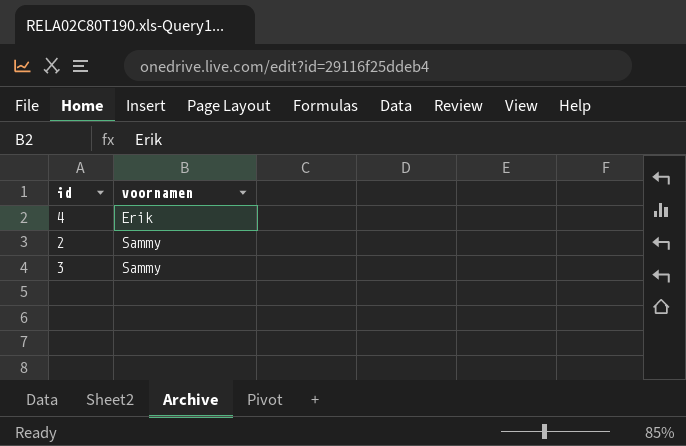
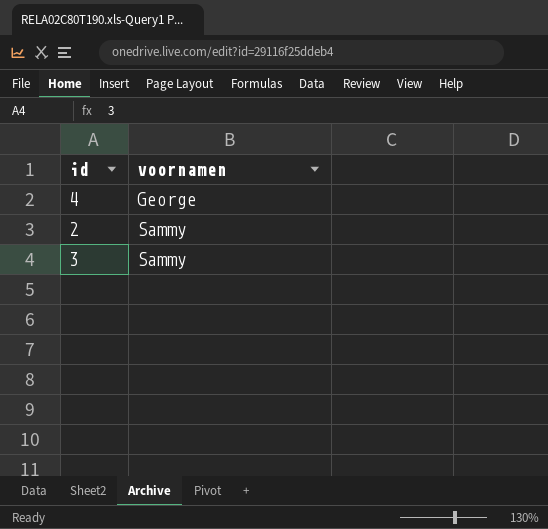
4 | voornamen: Erik -> George

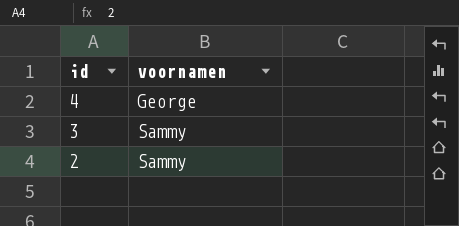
row order: voornamen ascending -> id descending

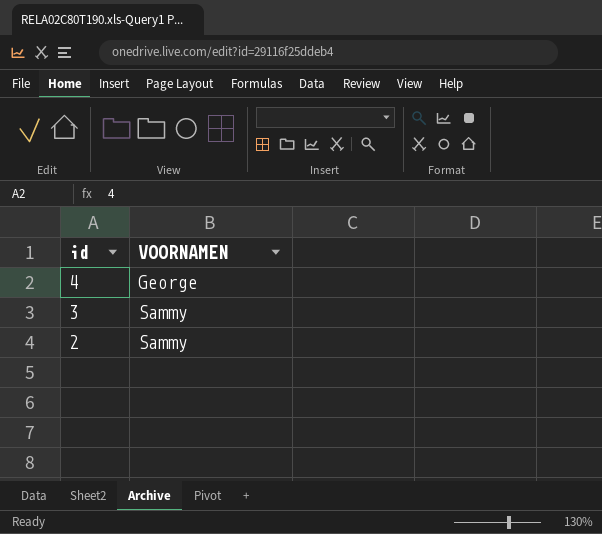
column name: voornamen -> VOORNAMEN

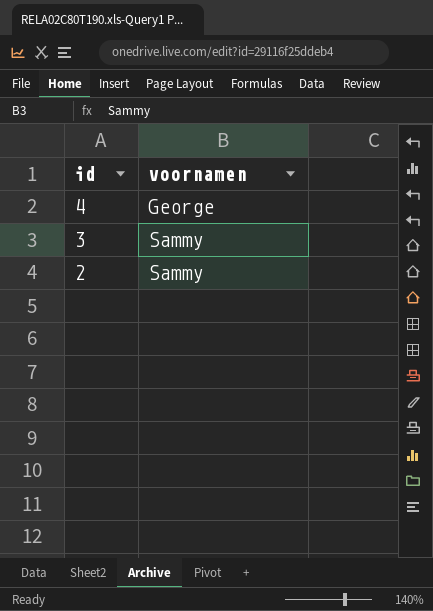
column name: VOORNAMEN -> voornamen

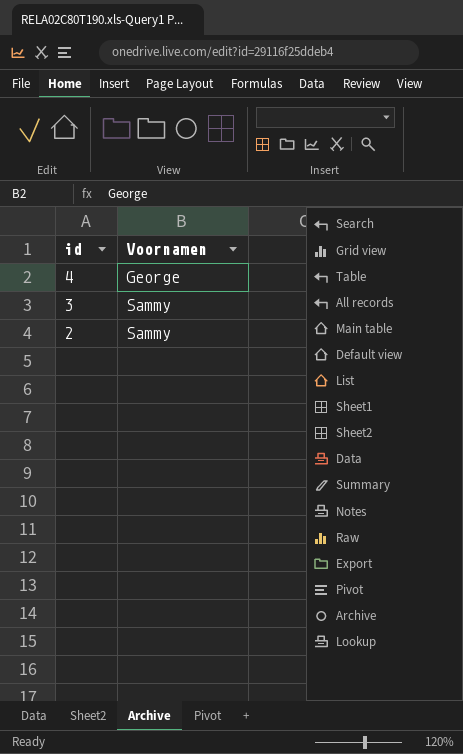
column name: voornamen -> Voornamen

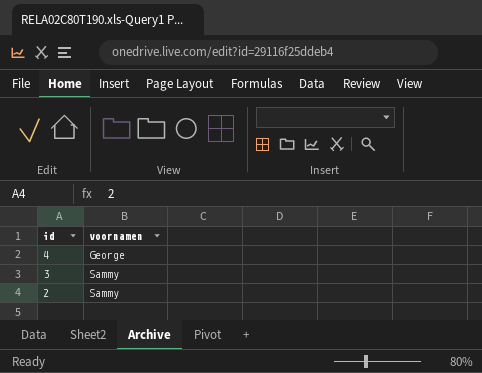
column name: Voornamen -> voornamen

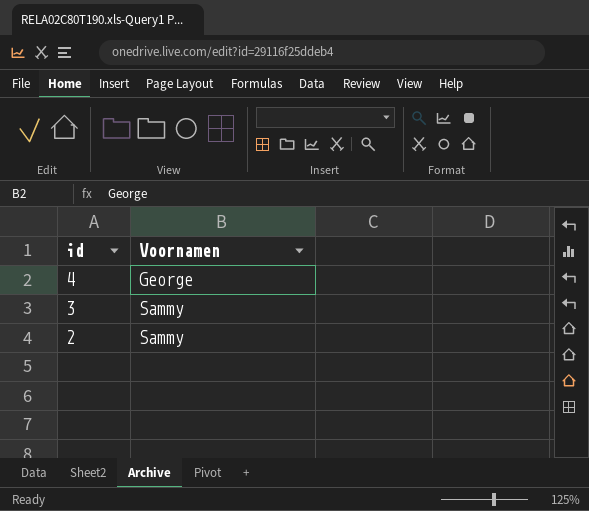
column name: voornamen -> Voornamen

